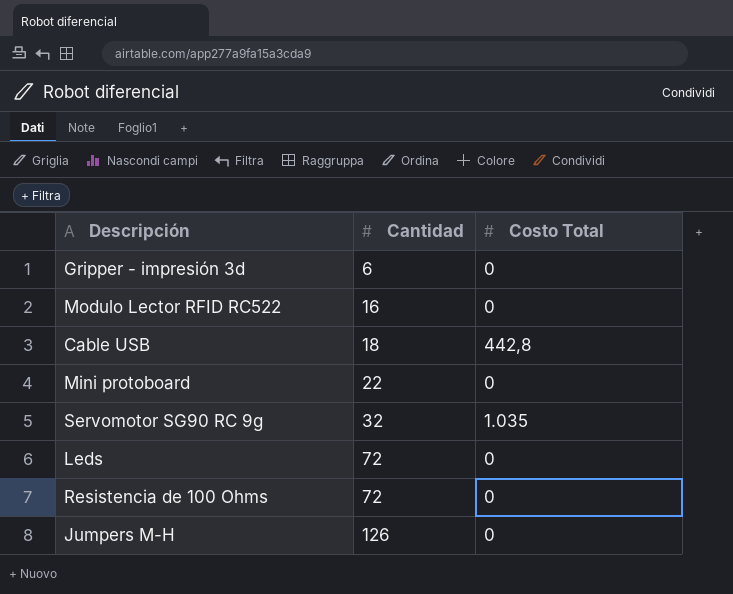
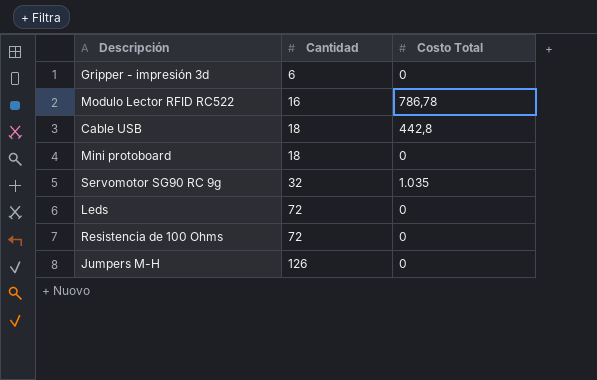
Modulo Lector RFID RC522 | Costo Total: 0 -> 786,78
Mini protoboard | Cantidad: 22 -> 18

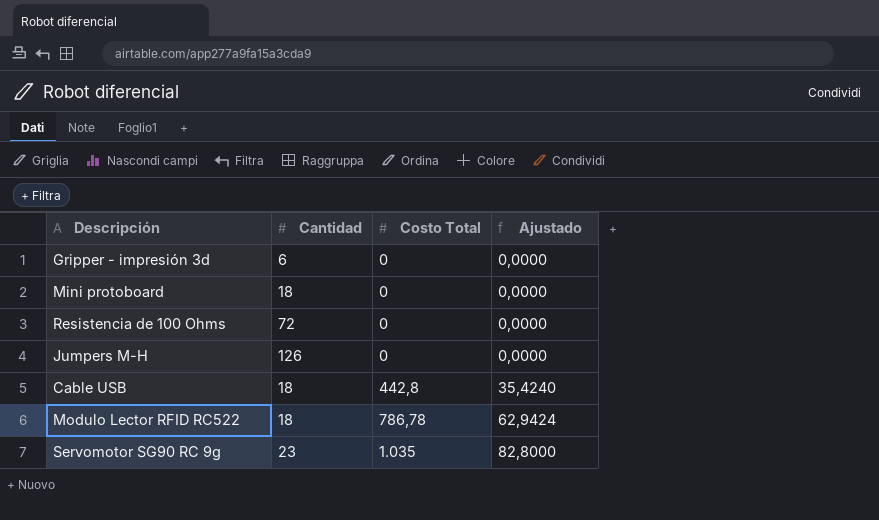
row order: Cantidad ascending -> Costo Total ascending
column Ajustado | formula: none -> [Costo Total] * 0,08
row Leds: 72 | 0 -> none
Modulo Lector RFID RC522 | Cantidad: 16 -> 18
Servomotor SG90 RC 9g | Cantidad: 32 -> 23

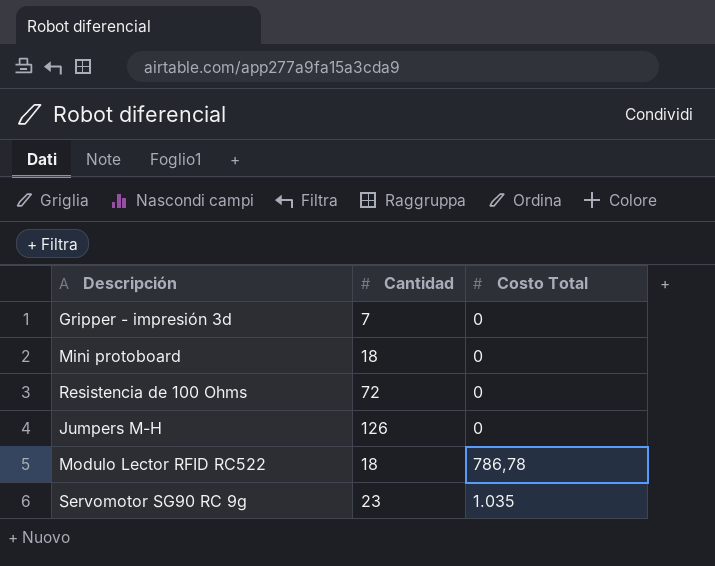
column Ajustado | formula: [Costo Total] * 0,08 -> none
row Cable USB: 18 | 442,8 | 35,4240 -> none
Gripper - impresión 3d | Cantidad: 6 -> 7

